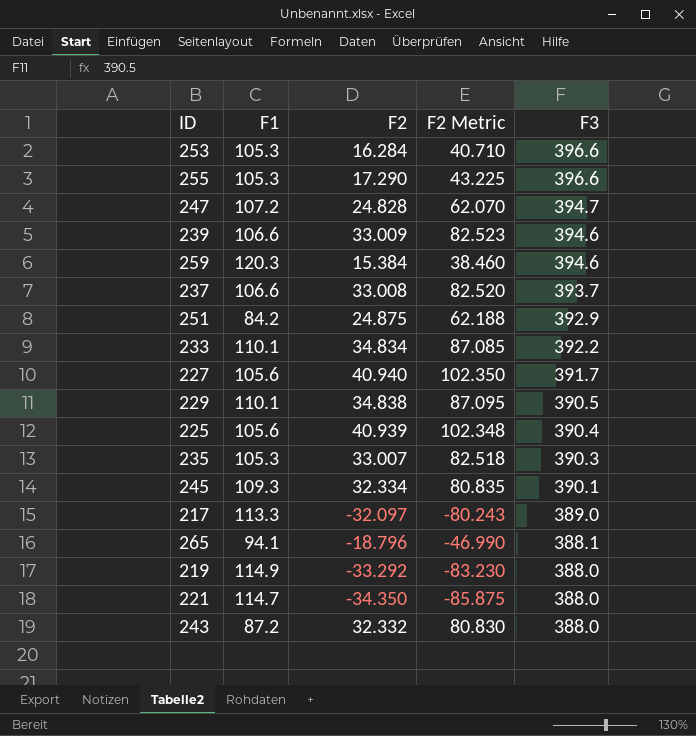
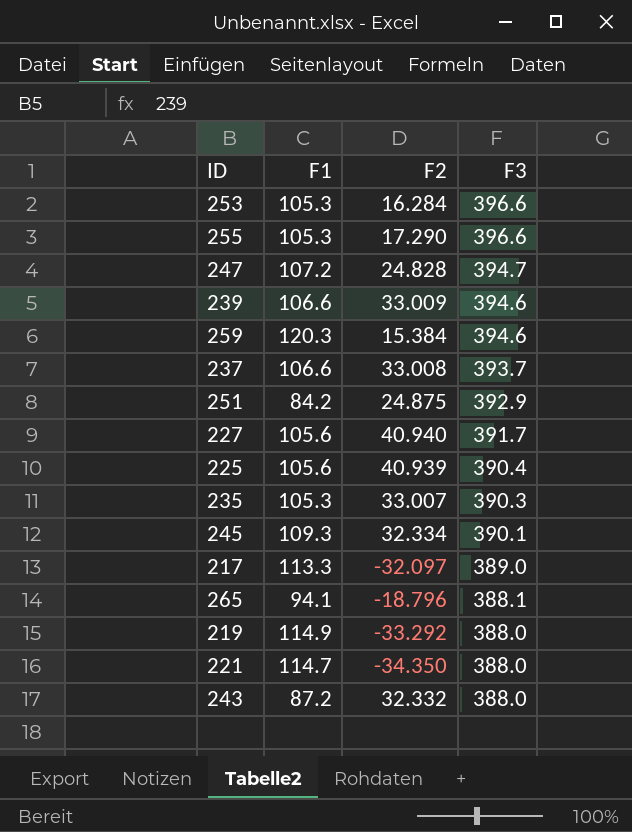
column F2 Metric | formula: [F2] * 2.5 -> none
row 233: 110.1 | 34.834 | 87.085 | 392.2 -> none
row 229: 110.1 | 34.838 | 87.095 | 390.5 -> none

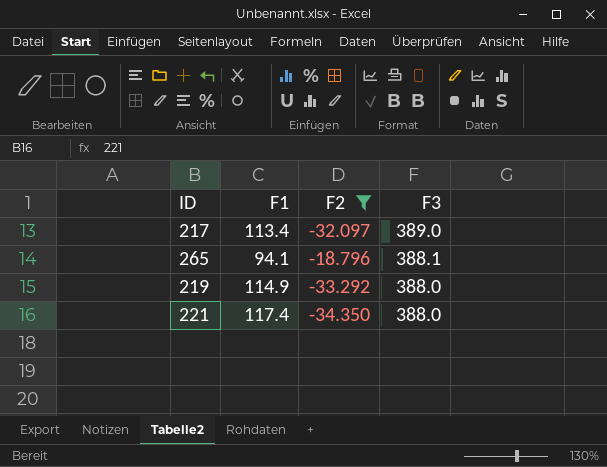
filter: none -> F2 <= -18.796
217 | F1: 113.3 -> 113.4
221 | F1: 114.7 -> 117.4

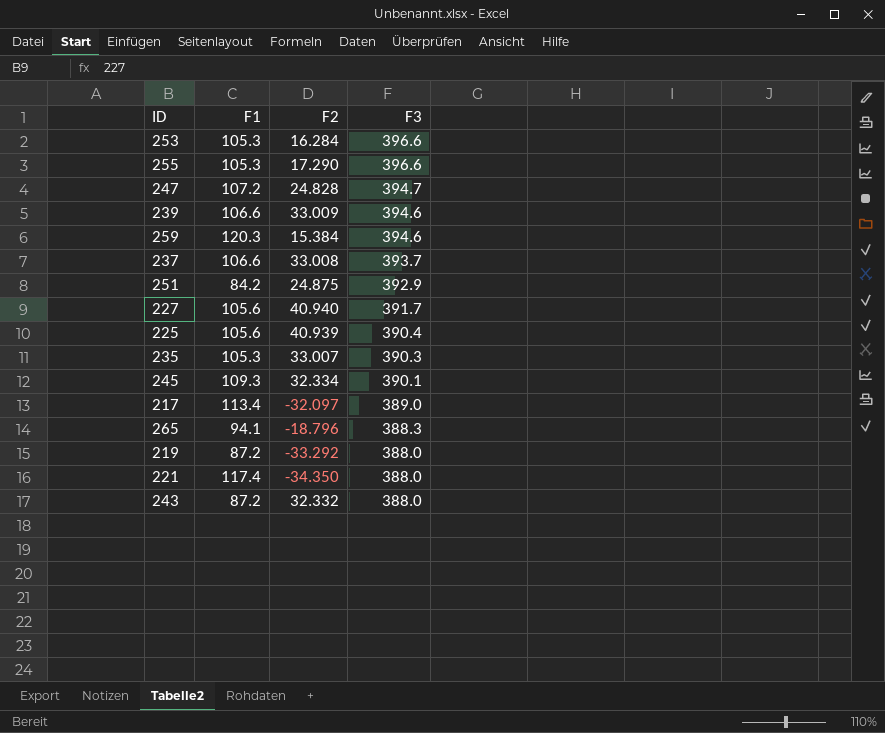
filter: F2 <= -18.796 -> none
265 | F3: 388.1 -> 388.3
219 | F1: 114.9 -> 87.2

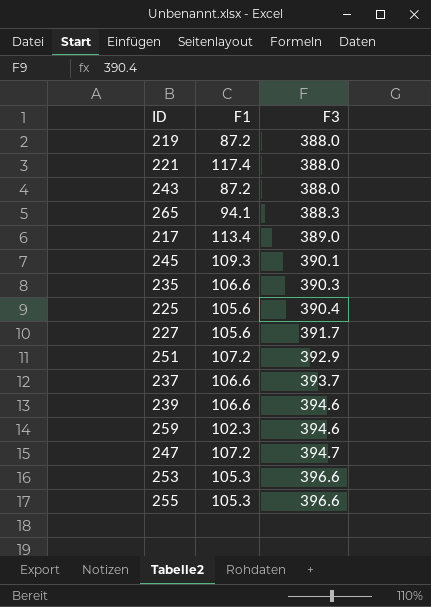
row order: F3 descending -> F3 ascending
column F2 | position: 3 -> none
235 | F1: 105.3 -> 106.6
251 | F1: 84.2 -> 107.2
259 | F1: 120.3 -> 102.3

